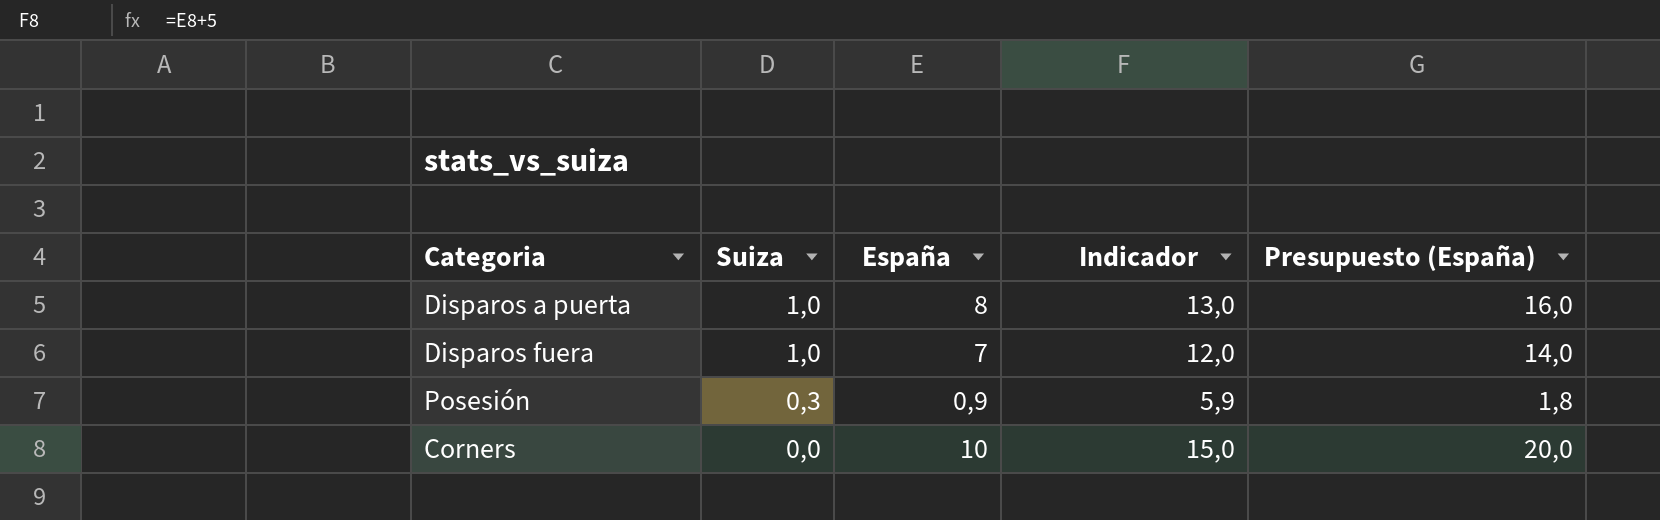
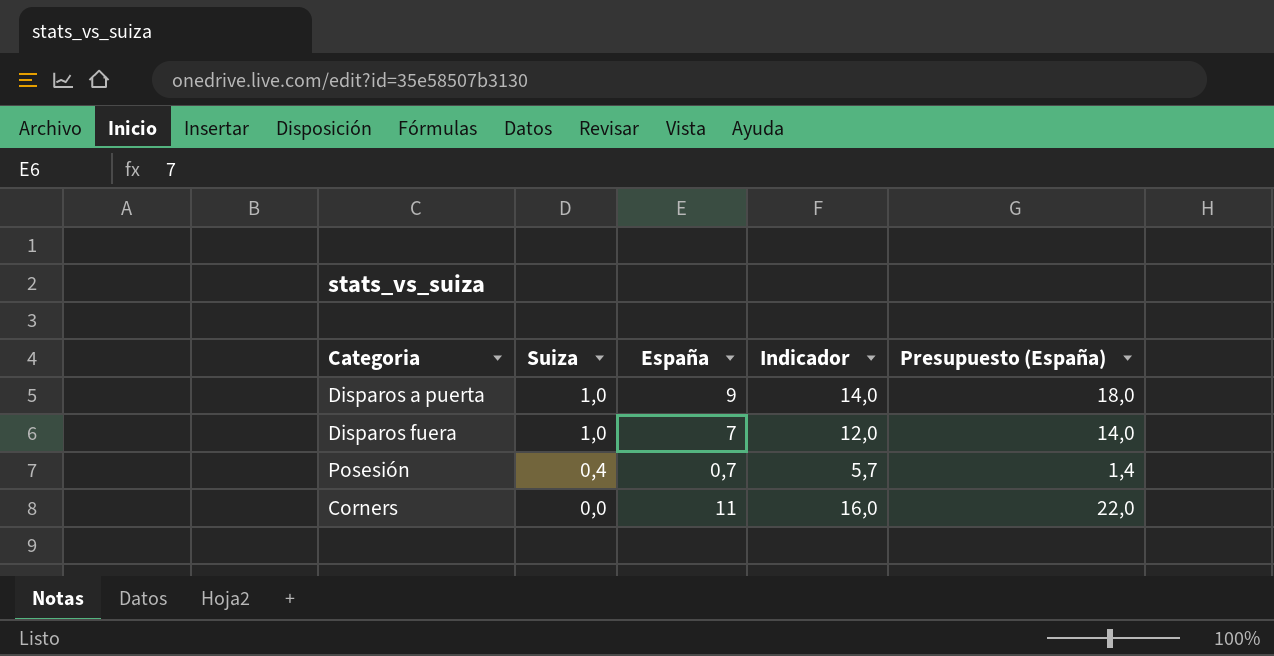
Disparos a puerta | España: 8 -> 9
Disparos a puerta | Indicador: 13,0 -> 14,0
Disparos a puerta | Presupuesto (España): 16,0 -> 18,0
Posesión | Suiza: 0,3 -> 0,4
Posesión | España: 0,9 -> 0,7
Posesión | Indicador: 5,9 -> 5,7
Posesión | Presupuesto (España): 1,8 -> 1,4
Corners | España: 10 -> 11
Corners | Indicador: 15,0 -> 16,0
Corners | Presupuesto (España): 20,0 -> 22,0

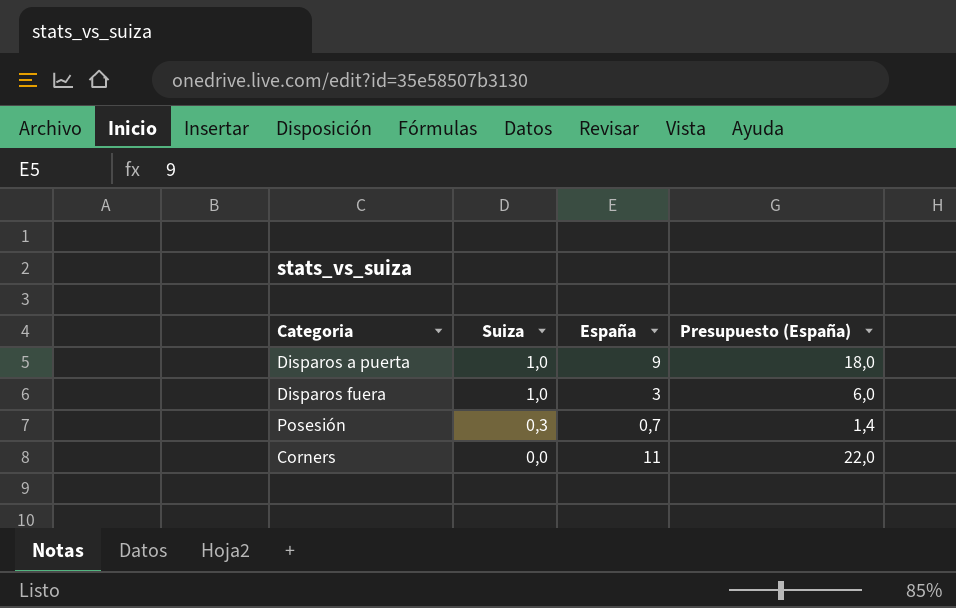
column Indicador | formula: [España] + 5 -> none
Disparos fuera | España: 7 -> 3
Disparos fuera | Presupuesto (España): 14,0 -> 6,0
Posesión | Suiza: 0,4 -> 0,3

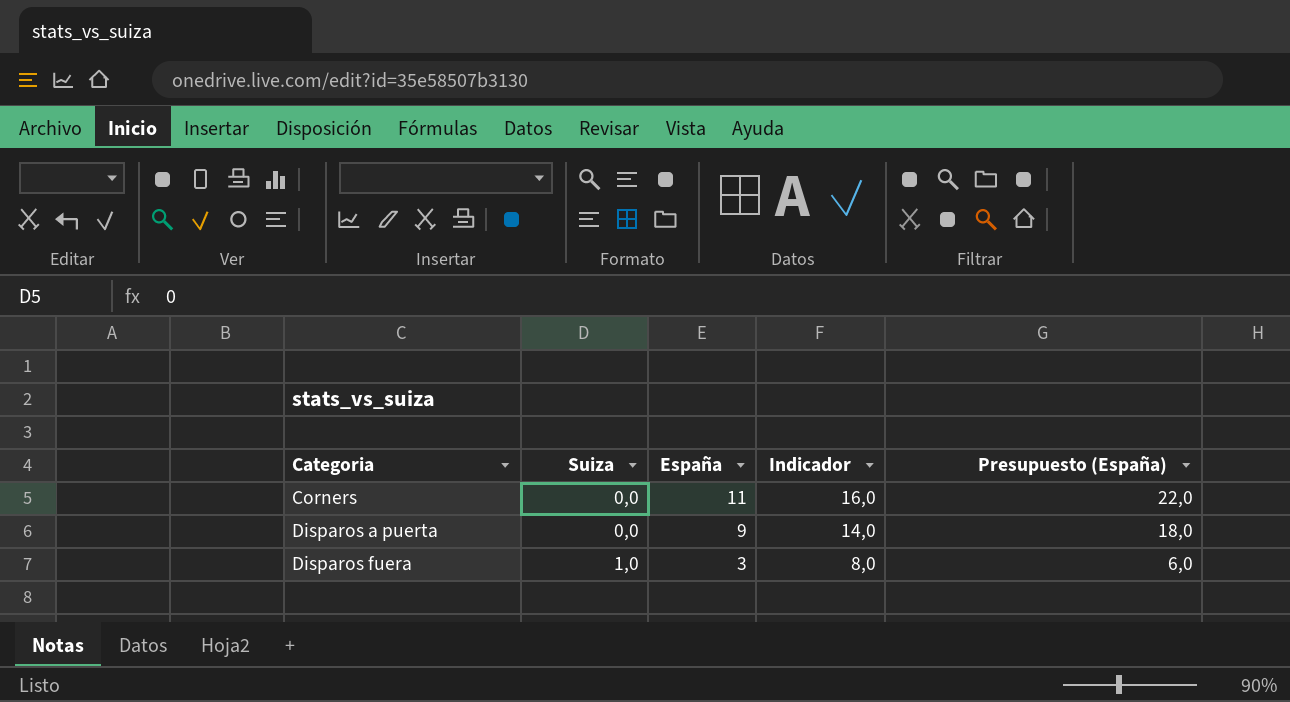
row order: Suiza descending -> Categoria ascending
column Indicador | formula: none -> [España] + 5
row Posesión: 0,3 | 0,7 | 1,4 -> none
Disparos a puerta | Suiza: 1,0 -> 0,0

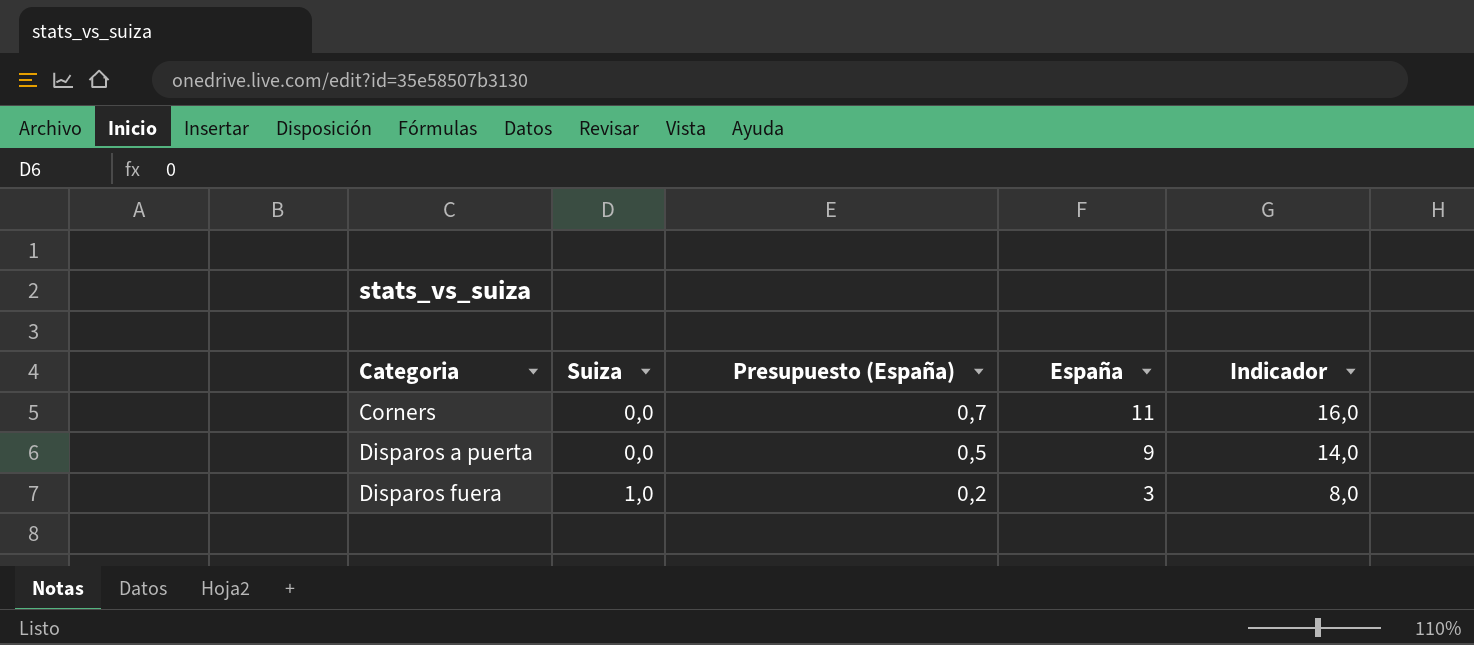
column Presupuesto (España) | formula: [España] * 2 -> [España] * 0,06
column Presupuesto (España) | position: 5 -> 3

